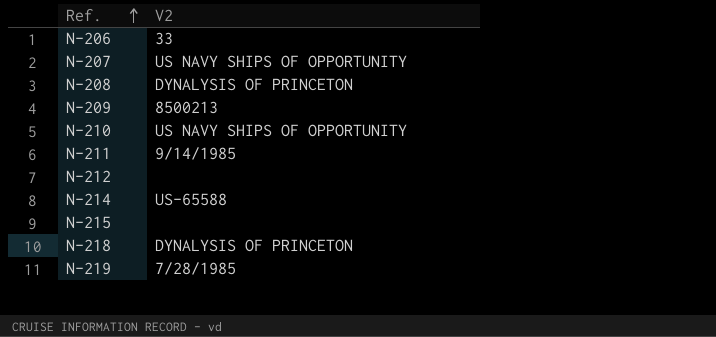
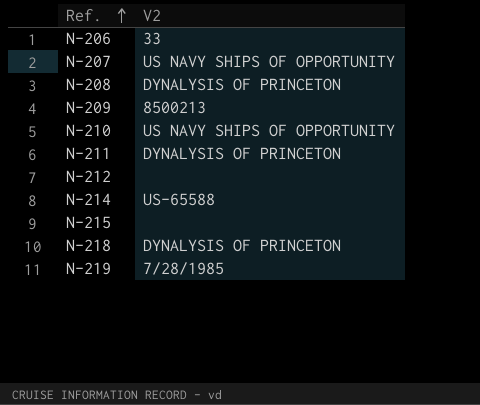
N-211 | V2: 9/14/1985 -> DYNALYSIS OF PRINCETON

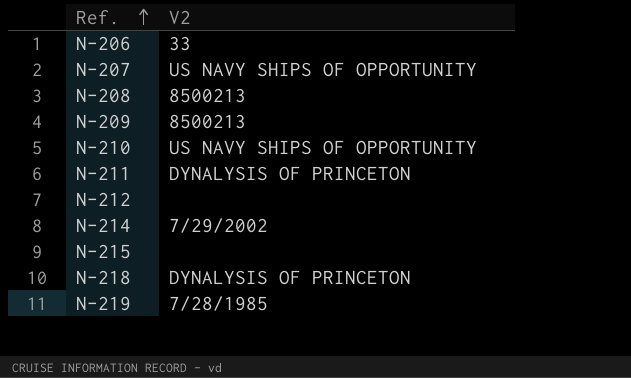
N-208 | V2: DYNALYSIS OF PRINCETON -> 8500213
N-214 | V2: US-65588 -> 7/29/2002

